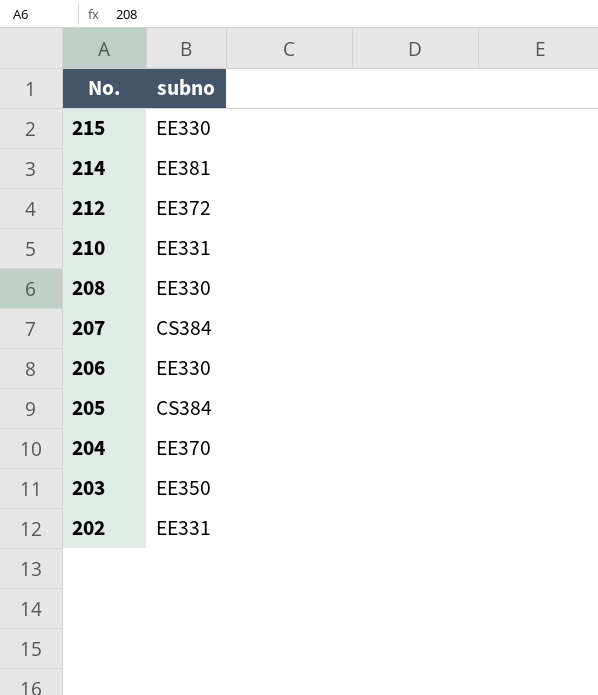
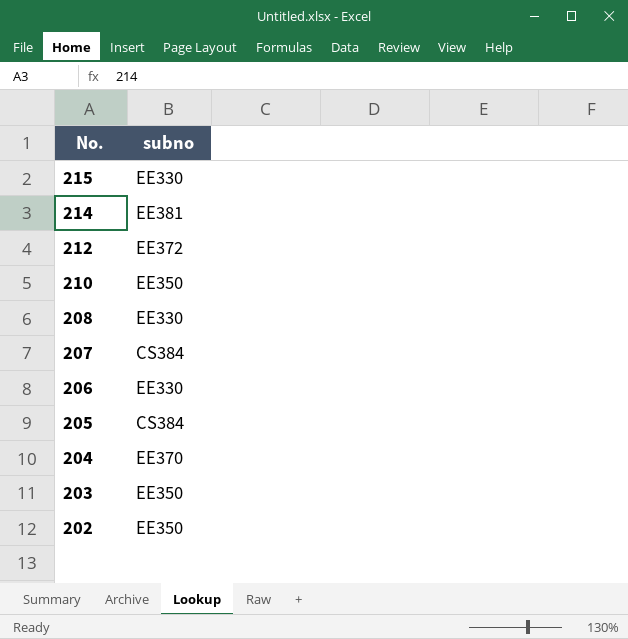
210 | subno: EE331 -> EE350
202 | subno: EE331 -> EE350

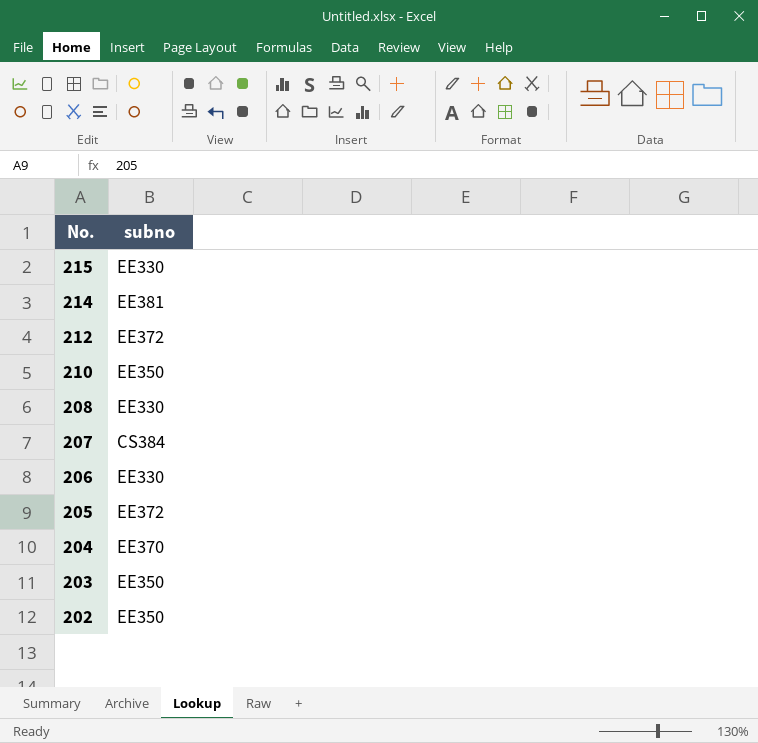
205 | subno: CS384 -> EE372

